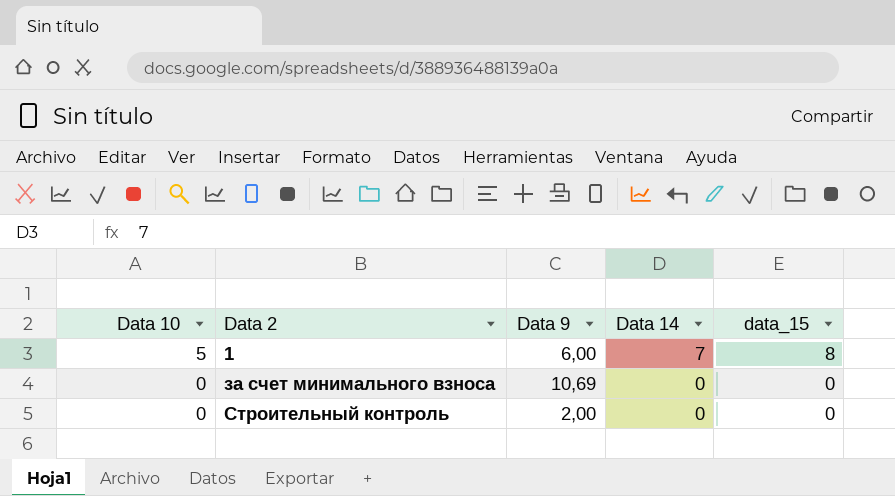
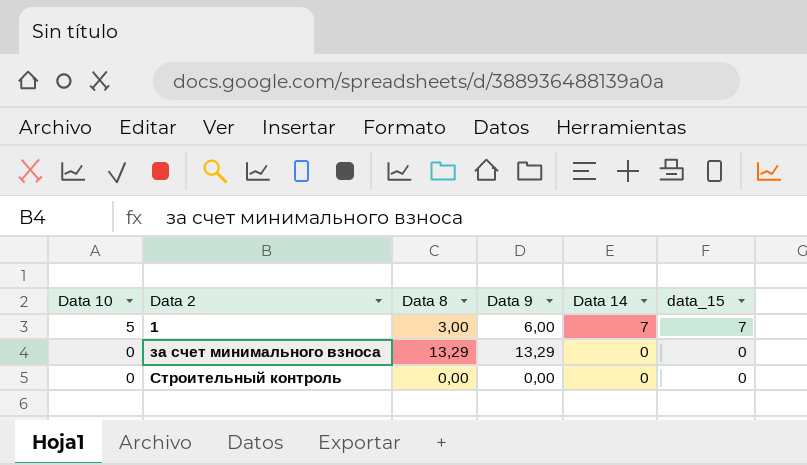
column Data 8 | position: none -> 3
1 | data_15: 8 -> 7
за счет минимального взноса | Data 9: 10,69 -> 13,29
Строительный контроль | Data 9: 2,00 -> 0,00

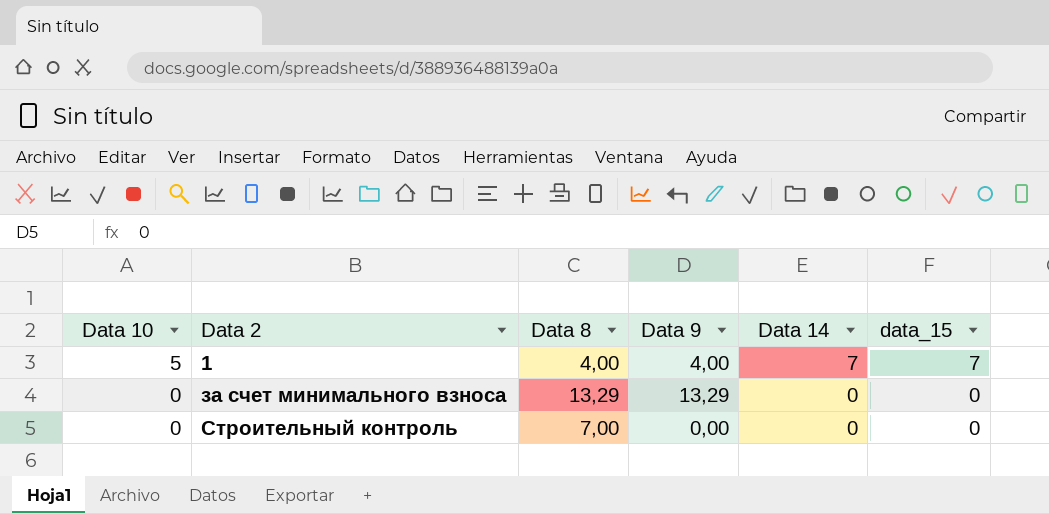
1 | Data 8: 3,00 -> 4,00
1 | Data 9: 6,00 -> 4,00
Строительный контроль | Data 8: 0,00 -> 7,00

